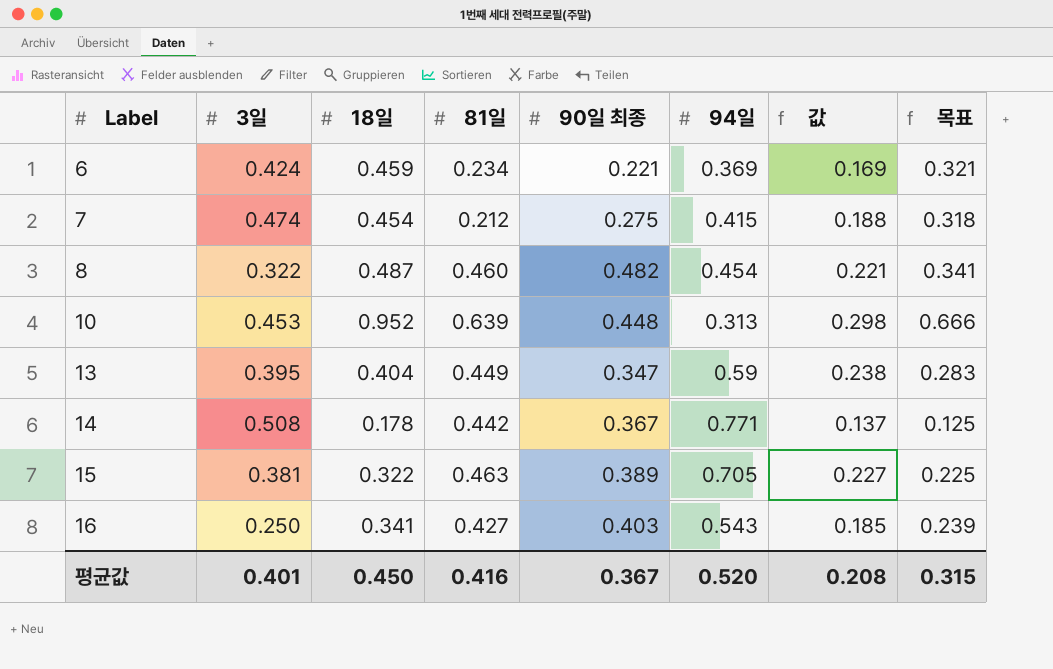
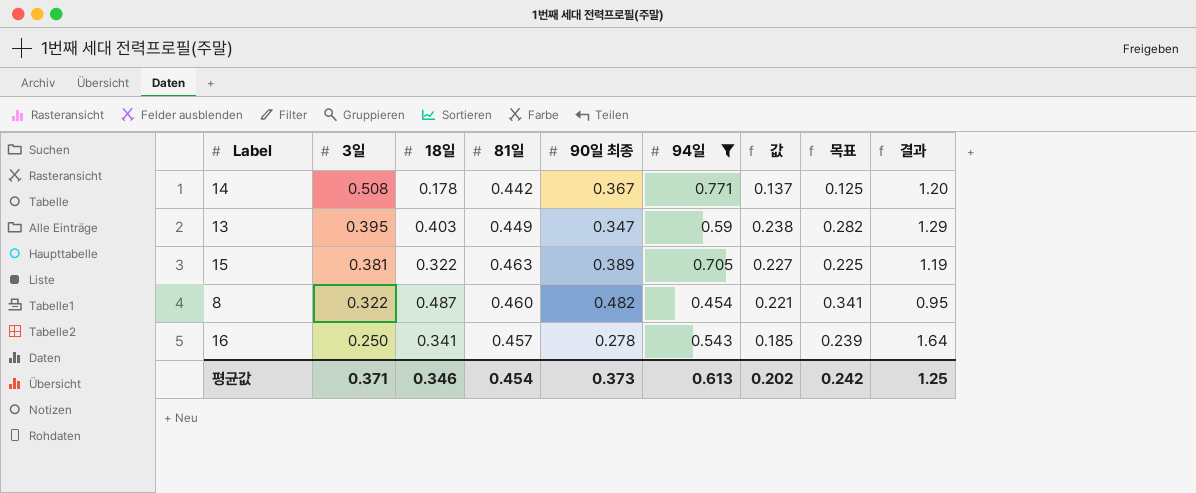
filter: none -> 94일 >= 0.454
row order: Label ascending -> 3일 descending
column 결과 | formula: none -> [81일] / [90일 최종]
13 | 18일: 0.404 -> 0.403
13 | 목표: 0.283 -> 0.282
16 | 81일: 0.427 -> 0.457
16 | 90일 최종: 0.403 -> 0.278
평균값 | 3일: 0.401 -> 0.371
평균값 | 18일: 0.450 -> 0.346
평균값 | 81일: 0.416 -> 0.454
평균값 | 90일 최종: 0.367 -> 0.373
평균값 | 94일: 0.520 -> 0.613
평균값 | 값: 0.208 -> 0.202
평균값 | 목표: 0.315 -> 0.242

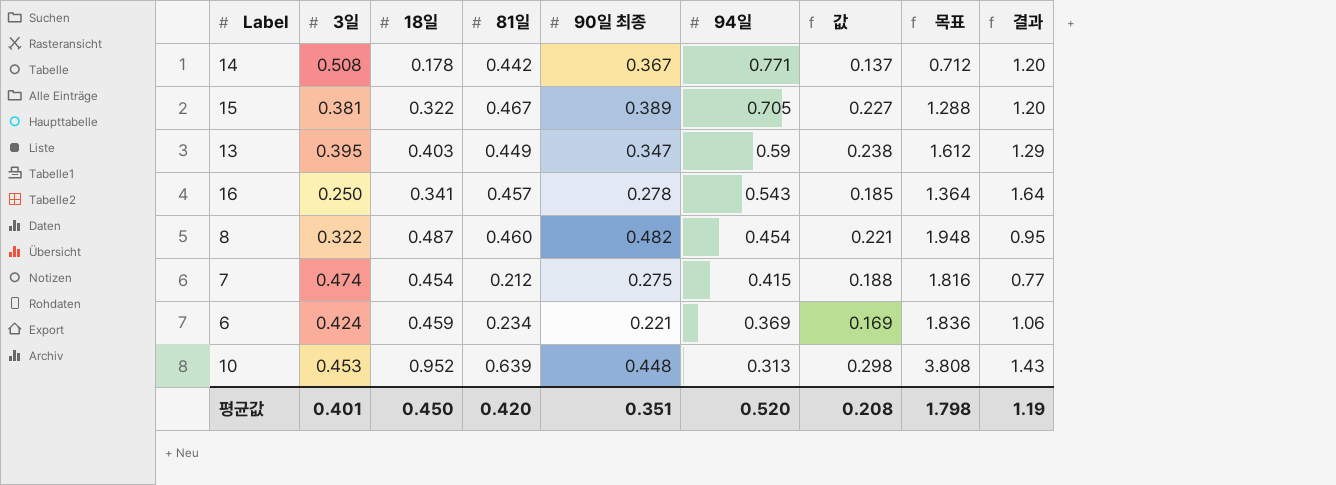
filter: 94일 >= 0.454 -> none
row order: 3일 descending -> 94일 descending
column 목표 | formula: [18일] * 0.7 -> [18일] * 4
15 | 81일: 0.463 -> 0.467
15 | 결과: 1.19 -> 1.20
평균값 | 3일: 0.371 -> 0.401
평균값 | 18일: 0.346 -> 0.450
평균값 | 81일: 0.454 -> 0.420
평균값 | 90일 최종: 0.373 -> 0.351
평균값 | 94일: 0.613 -> 0.520
평균값 | 값: 0.202 -> 0.208
평균값 | 목표: 0.242 -> 1.798
평균값 | 결과: 1.25 -> 1.19

